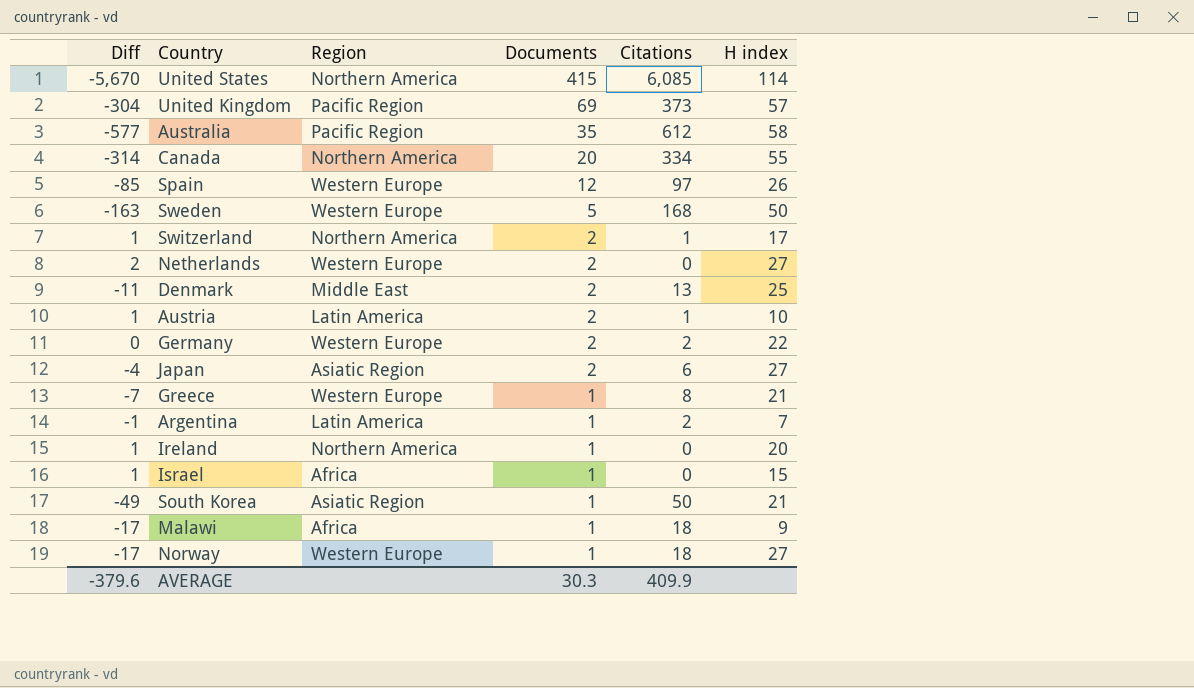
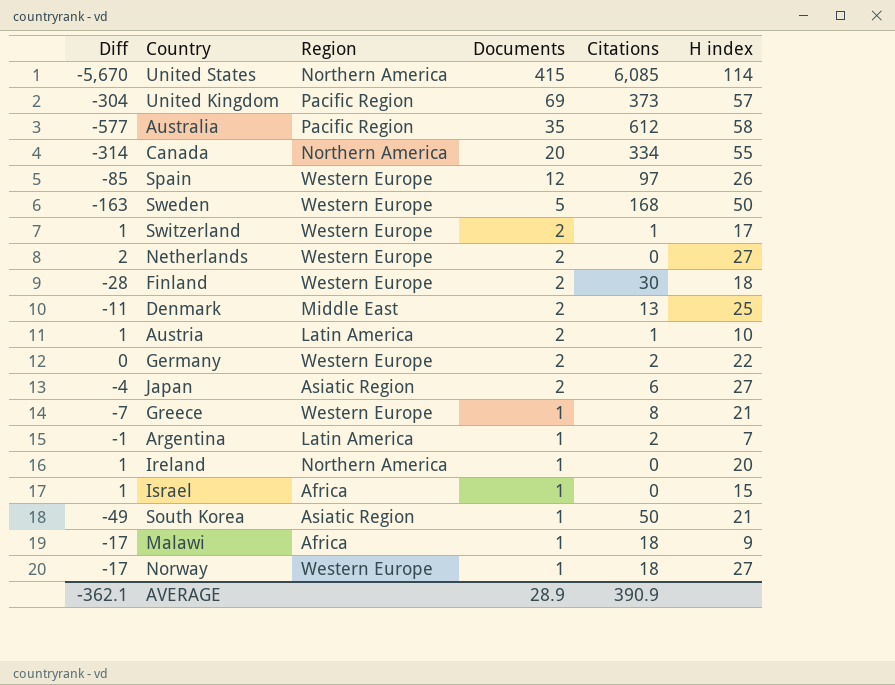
Switzerland | Region: Northern America -> Western Europe
row Finland: none -> -28 | Western Europe | 2 | 30 | 18
AVERAGE | Diff: -379.6 -> -362.1
AVERAGE | Documents: 30.3 -> 28.9
AVERAGE | Citations: 409.9 -> 390.9

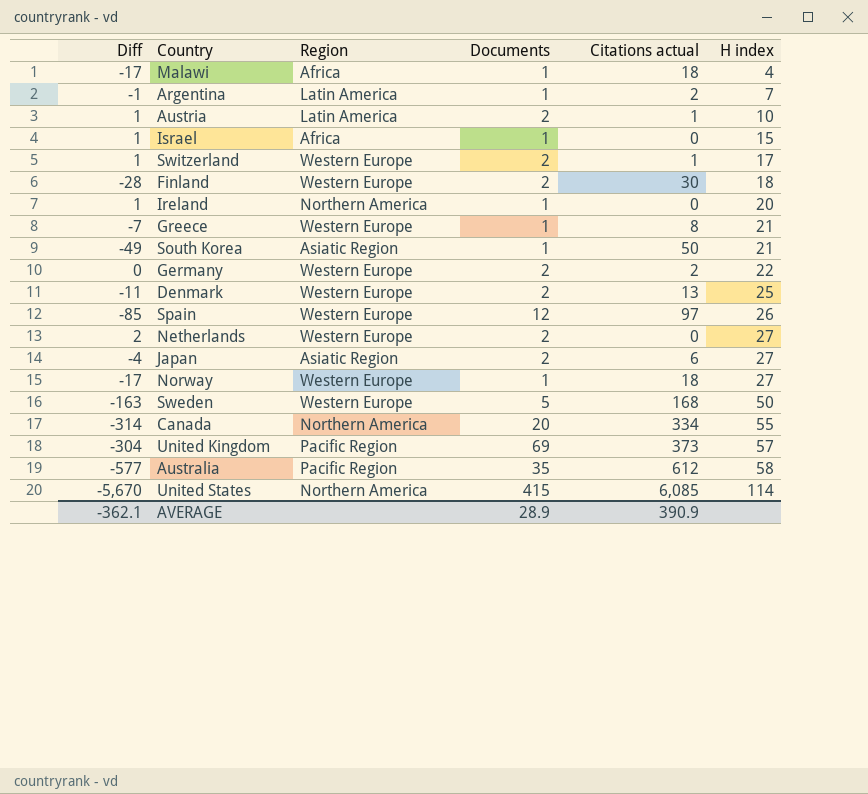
row order: Documents descending -> H index ascending
column name: Citations -> Citations actual
Malawi | H index: 9 -> 4
Denmark | Region: Middle East -> Western Europe

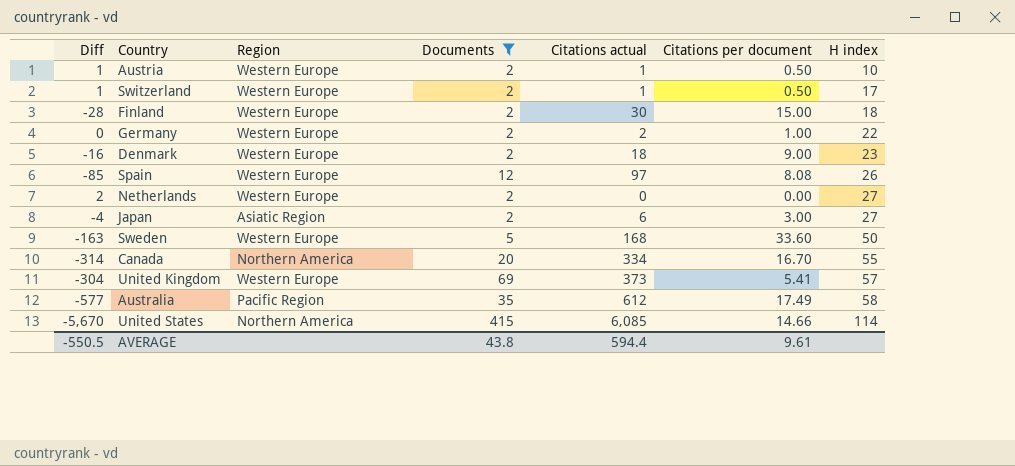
filter: none -> Documents != 1
column Citations per document | formula: none -> [Citations actual] / [Documents]
Austria | Region: Latin America -> Western Europe
Denmark | Diff: -11 -> -16
Denmark | Citations actual: 13 -> 18
Denmark | H index: 25 -> 23
United Kingdom | Region: Pacific Region -> Western Europe
AVERAGE | Diff: -362.1 -> -550.5
AVERAGE | Documents: 28.9 -> 43.8
AVERAGE | Citations actual: 390.9 -> 594.4

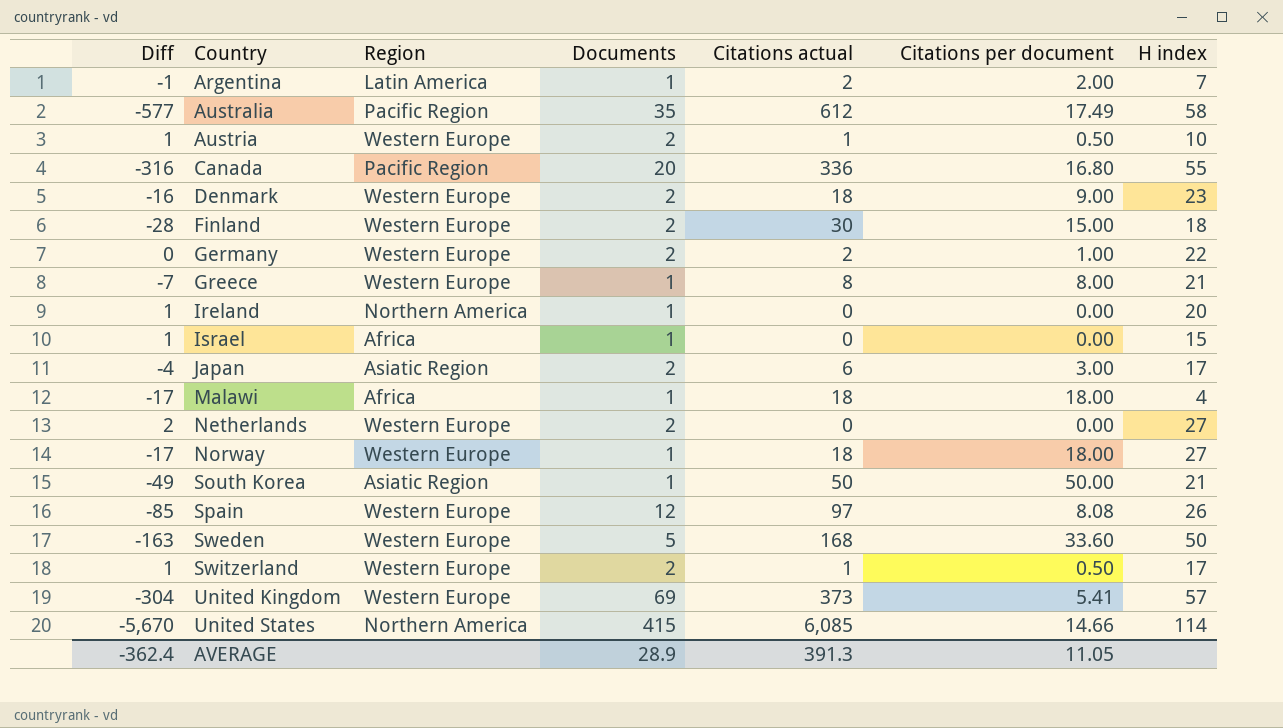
filter: Documents != 1 -> none
row order: H index ascending -> Country ascending
Canada | Diff: -314 -> -316
Canada | Region: Northern America -> Pacific Region
Canada | Citations actual: 334 -> 336
Canada | Citations per document: 16.70 -> 16.80
Japan | H index: 27 -> 17
AVERAGE | Diff: -550.5 -> -362.4
AVERAGE | Documents: 43.8 -> 28.9
AVERAGE | Citations actual: 594.4 -> 391.3
AVERAGE | Citations per document: 9.61 -> 11.05

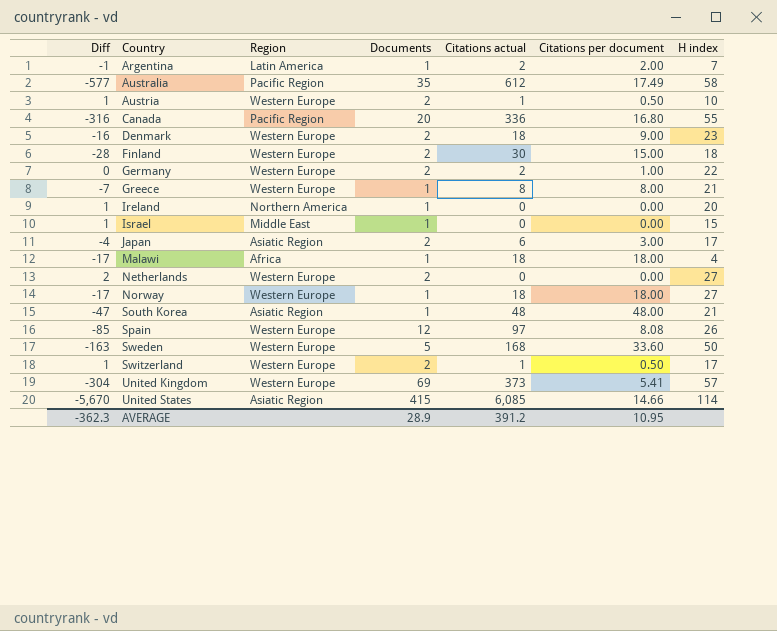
Israel | Region: Africa -> Middle East
South Korea | Diff: -49 -> -47
South Korea | Citations actual: 50 -> 48
South Korea | Citations per document: 50.00 -> 48.00
United States | Region: Northern America -> Asiatic Region
AVERAGE | Diff: -362.4 -> -362.3
AVERAGE | Citations actual: 391.3 -> 391.2
AVERAGE | Citations per document: 11.05 -> 10.95

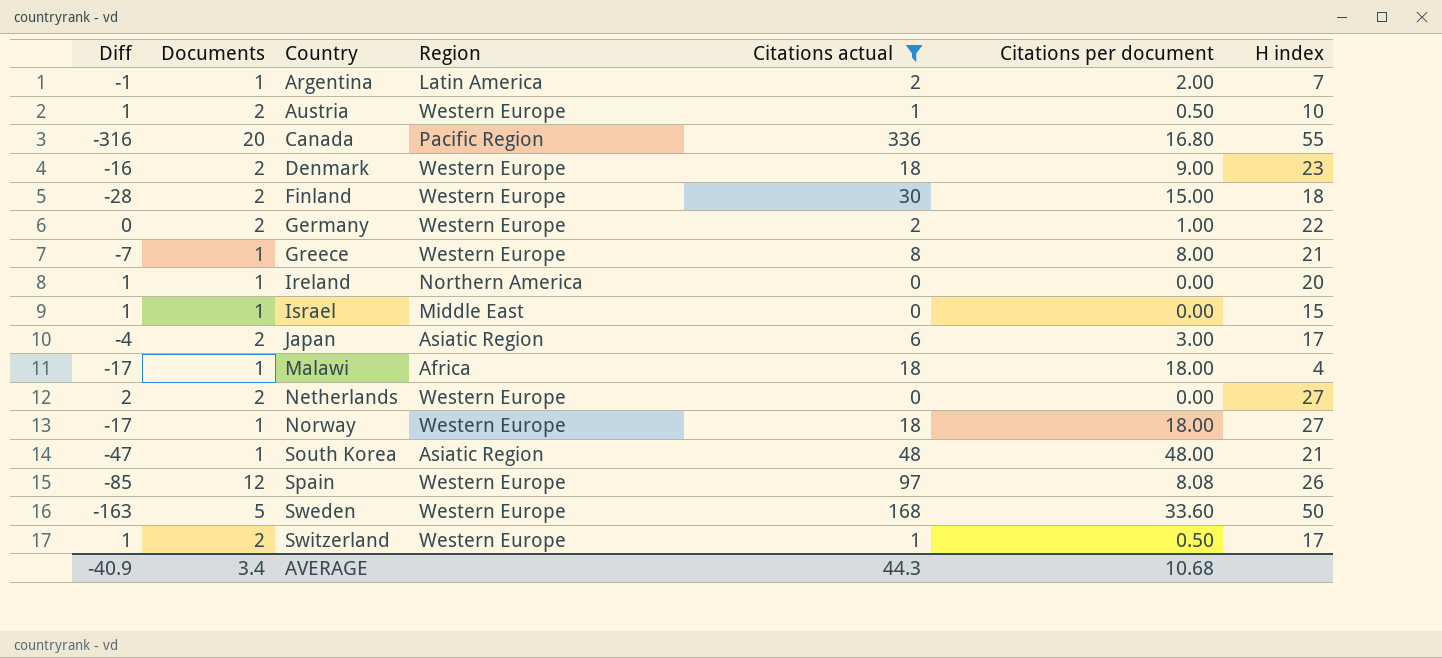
filter: none -> Citations actual <= 336
column Documents | position: 4 -> 2
AVERAGE | Diff: -362.3 -> -40.9
AVERAGE | Documents: 28.9 -> 3.4
AVERAGE | Citations actual: 391.2 -> 44.3
AVERAGE | Citations per document: 10.95 -> 10.68

